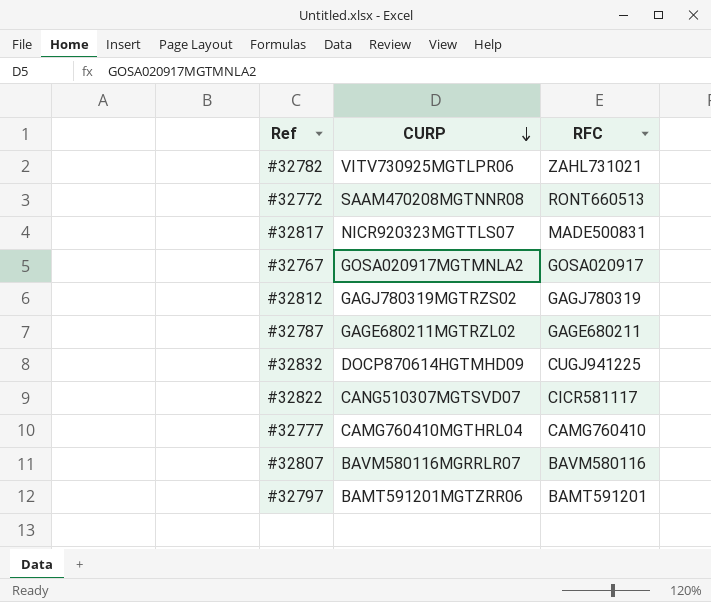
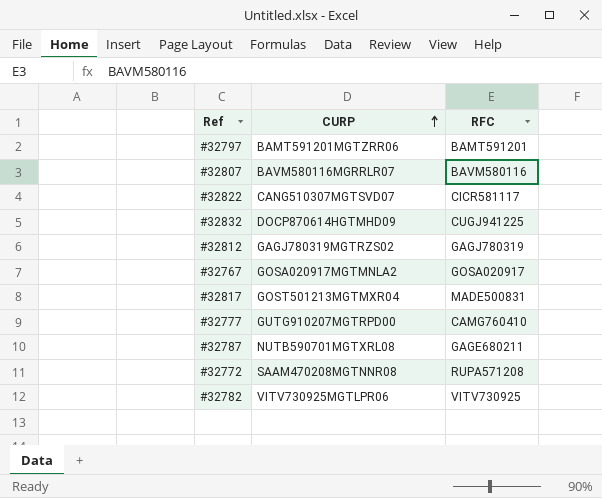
row order: CURP descending -> CURP ascending
#32817 | CURP: NICR920323MGTTLS07 -> GOST501213MGTMXR04
#32777 | CURP: CAMG760410MGTHRL04 -> GUTG910207MGTRPD00
#32787 | CURP: GAGE680211MGTRZL02 -> NUTB590701MGTXRL08
#32772 | RFC: RONT660513 -> RUPA571208
#32782 | RFC: ZAHL731021 -> VITV730925

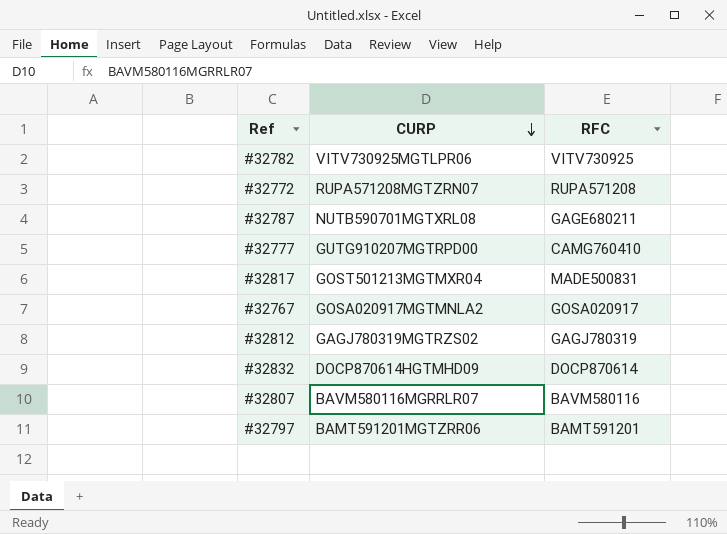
row order: CURP ascending -> CURP descending
row #32822: CANG510307MGTSVD07 | CICR581117 -> none
#32772 | CURP: SAAM470208MGTNNR08 -> RUPA571208MGTZRN07
#32832 | RFC: CUGJ941225 -> DOCP870614

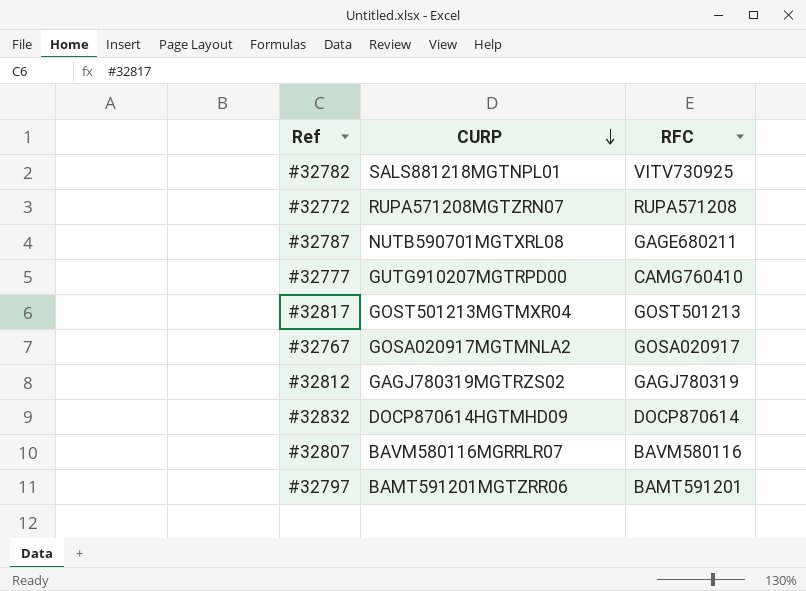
#32782 | CURP: VITV730925MGTLPR06 -> SALS881218MGTNPL01
#32817 | RFC: MADE500831 -> GOST501213

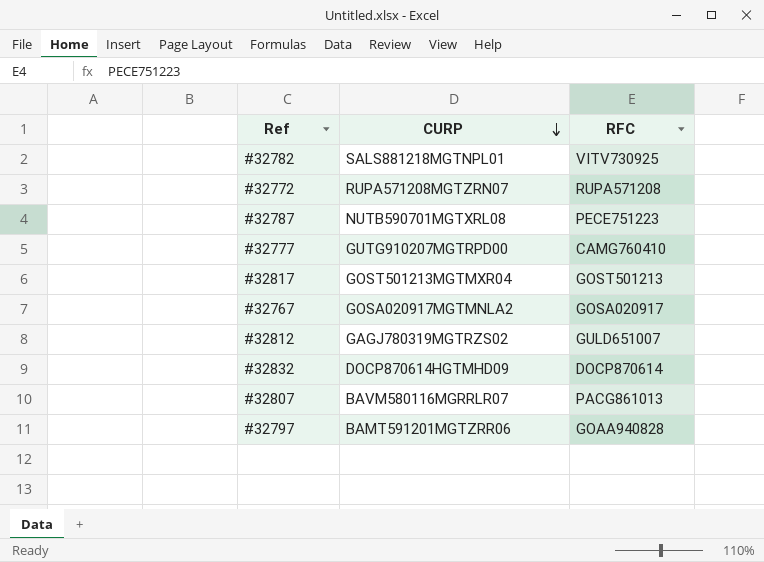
#32787 | RFC: GAGE680211 -> PECE751223
#32812 | RFC: GAGJ780319 -> GULD651007
#32807 | RFC: BAVM580116 -> PACG861013
#32797 | RFC: BAMT591201 -> GOAA940828

